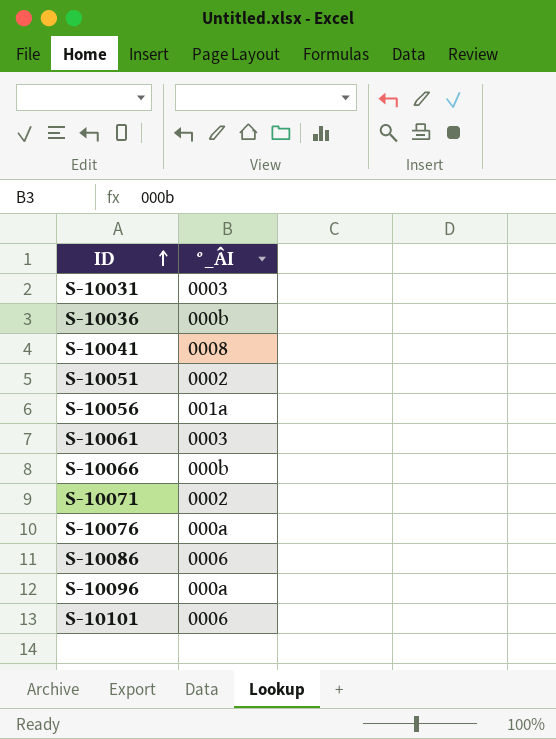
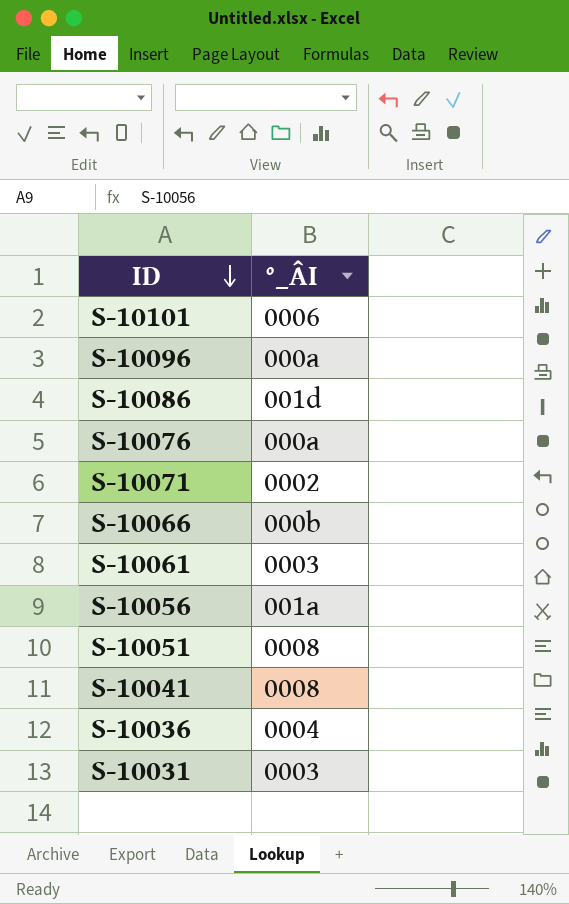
row order: ID ascending -> ID descending
S-10086 | °_ÂI: 0006 -> 001d
S-10051 | °_ÂI: 0002 -> 0008
S-10036 | °_ÂI: 000b -> 0004

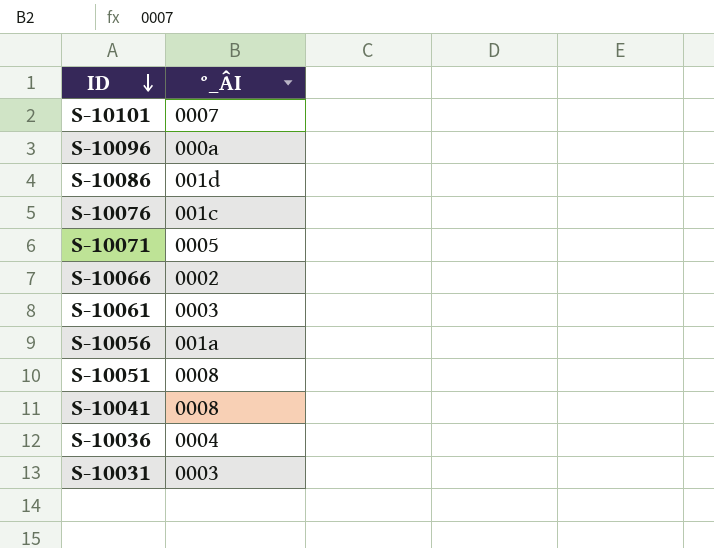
S-10101 | °_ÂI: 0006 -> 0007
S-10076 | °_ÂI: 000a -> 001c
S-10071 | °_ÂI: 0002 -> 0005
S-10066 | °_ÂI: 000b -> 0002

